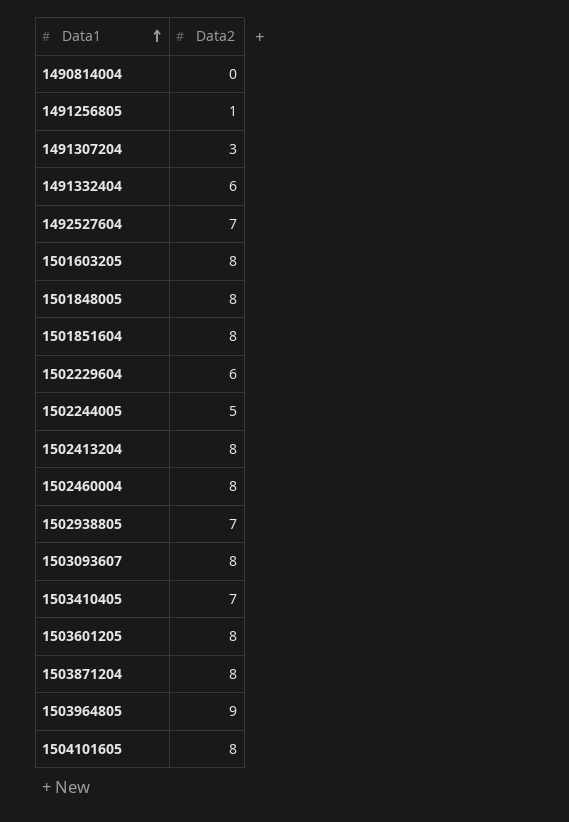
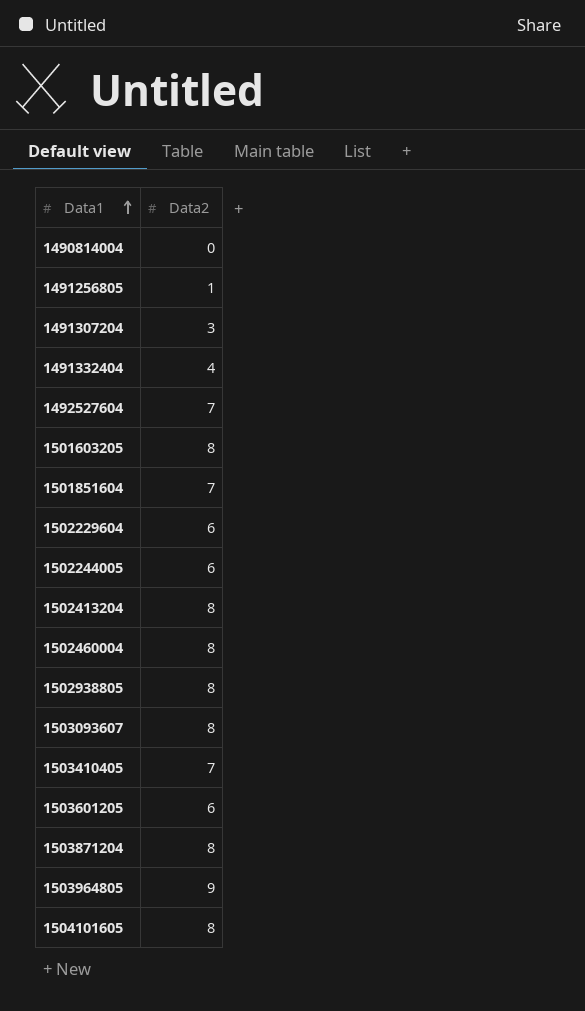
row 1501848005: 8 -> none
1491332404 | Data2: 6 -> 4
1501851604 | Data2: 8 -> 7
1502244005 | Data2: 5 -> 6
1502938805 | Data2: 7 -> 8
1503601205 | Data2: 8 -> 6

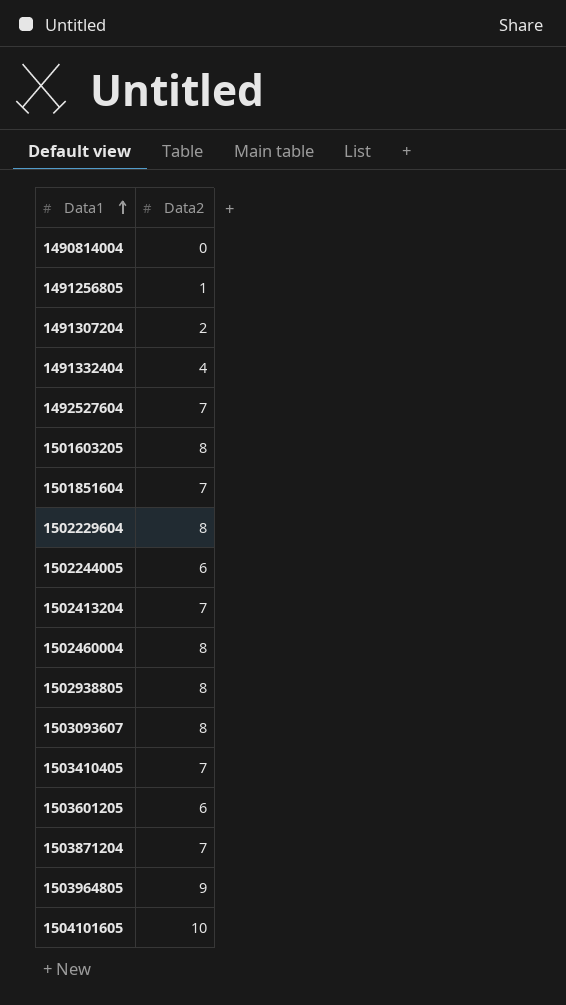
1491307204 | Data2: 3 -> 2
1502229604 | Data2: 6 -> 8
1502413204 | Data2: 8 -> 7
1503871204 | Data2: 8 -> 7
1504101605 | Data2: 8 -> 10

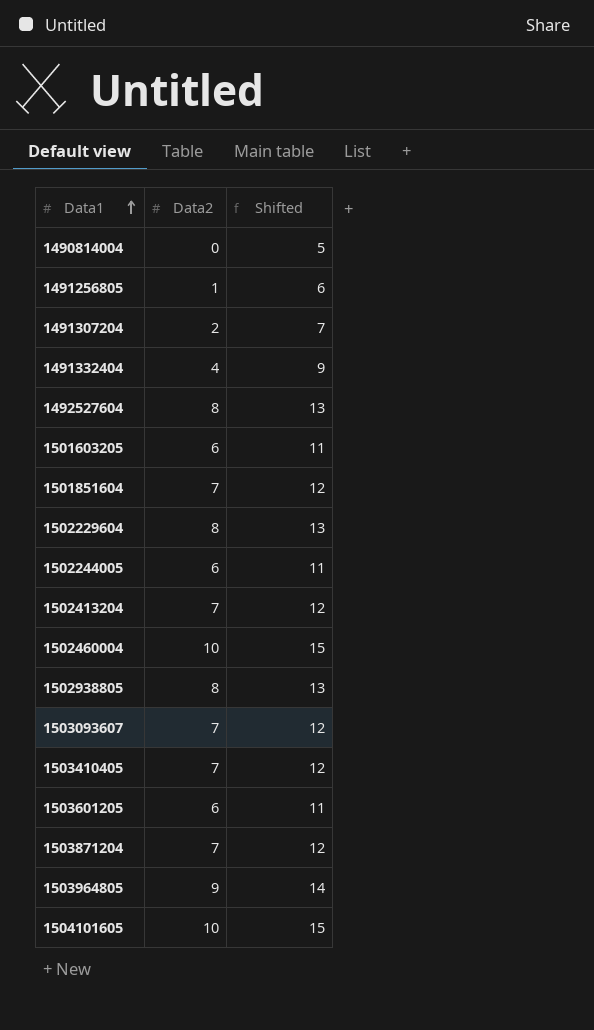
column Shifted | formula: none -> [Data2] + 5
1492527604 | Data2: 7 -> 8
1501603205 | Data2: 8 -> 6
1502460004 | Data2: 8 -> 10
1503093607 | Data2: 8 -> 7

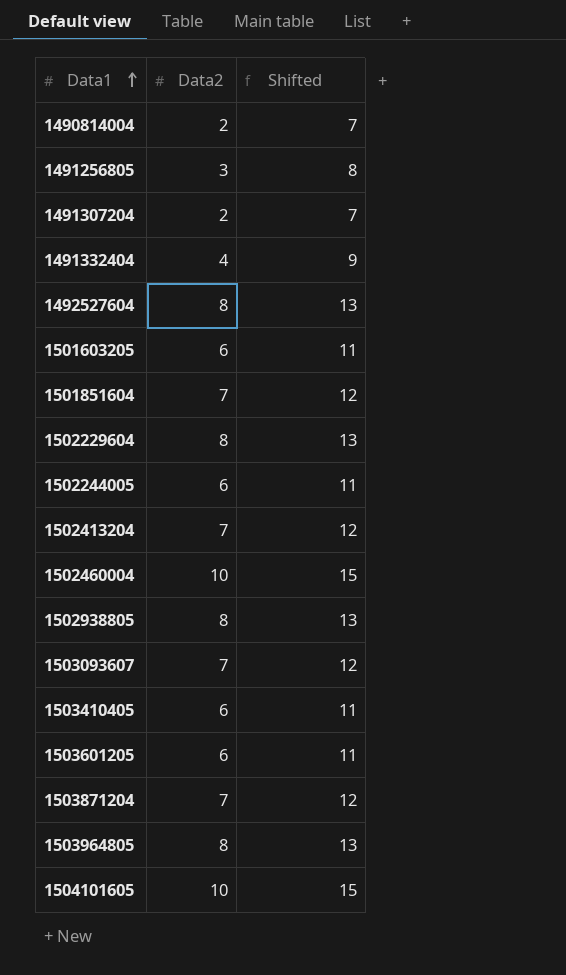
1490814004 | Data2: 0 -> 2
1490814004 | Shifted: 5 -> 7
1491256805 | Data2: 1 -> 3
1491256805 | Shifted: 6 -> 8
1503410405 | Data2: 7 -> 6
1503410405 | Shifted: 12 -> 11
1503964805 | Data2: 9 -> 8
1503964805 | Shifted: 14 -> 13

